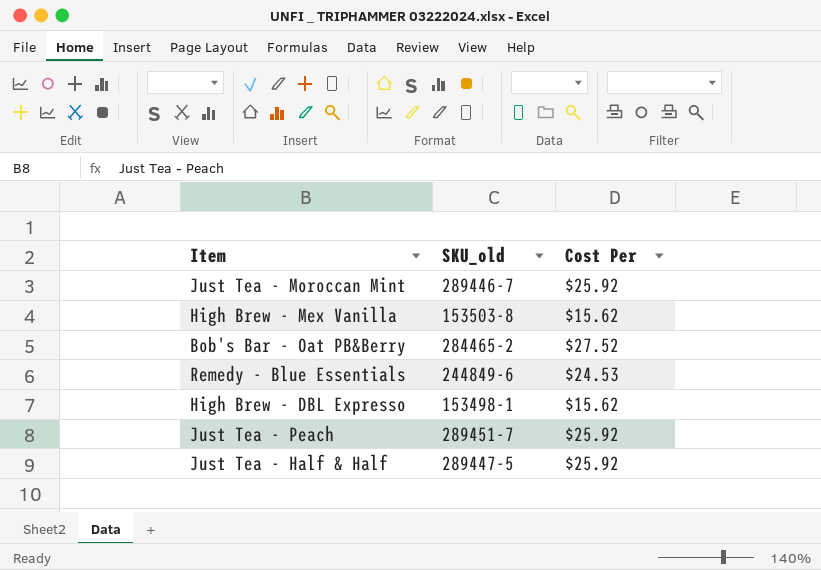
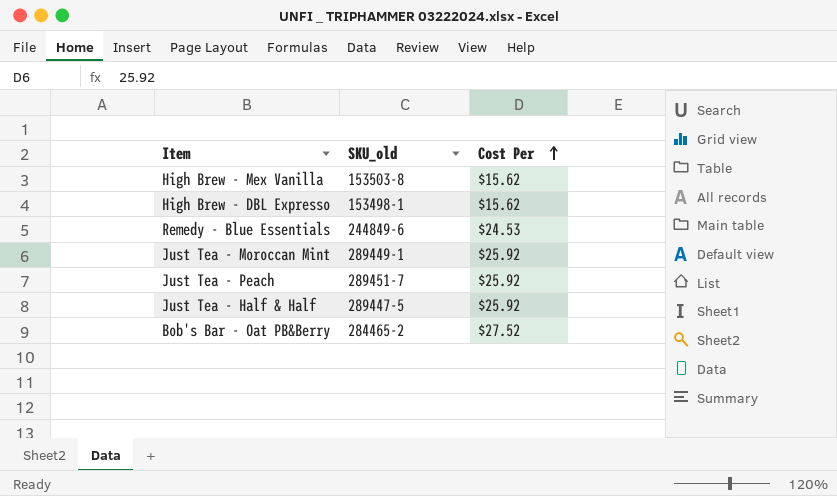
row order: none -> Cost Per ascending
Just Tea - Moroccan Mint | SKU_old: 289446-7 -> 289449-1

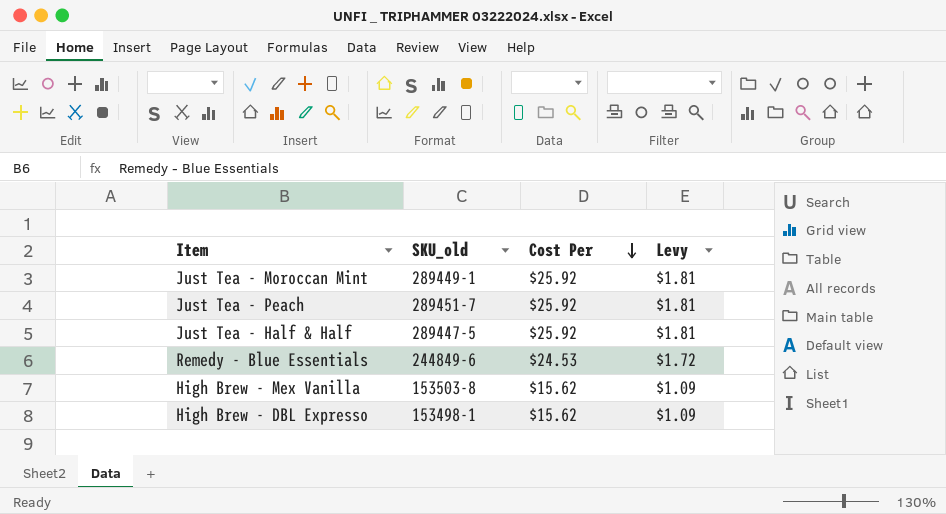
row order: Cost Per ascending -> Cost Per descending
column Levy | formula: none -> [Cost Per] * 0.07
row Bob's Bar - Oat PB&Berry: 284465-2 | $27.52 -> none

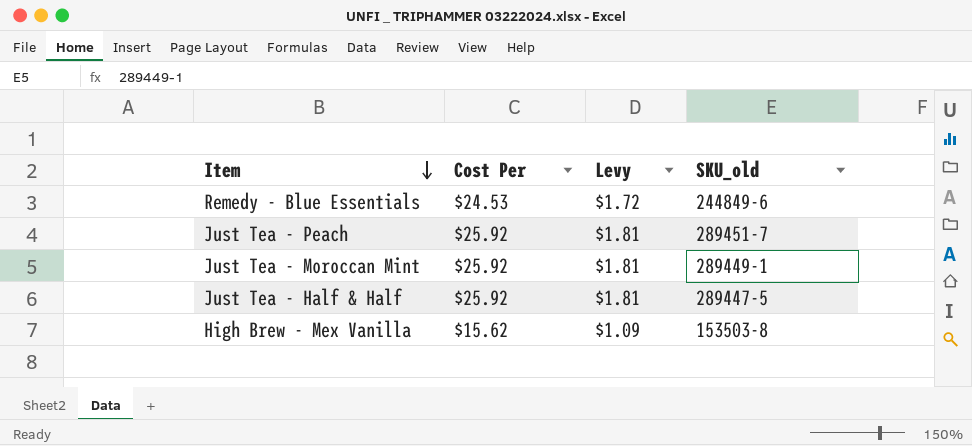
row order: Cost Per descending -> Item descending
column SKU_old | position: 2 -> 4
row High Brew - DBL Expresso: 153498-1 | $15.62 | $1.09 -> none

